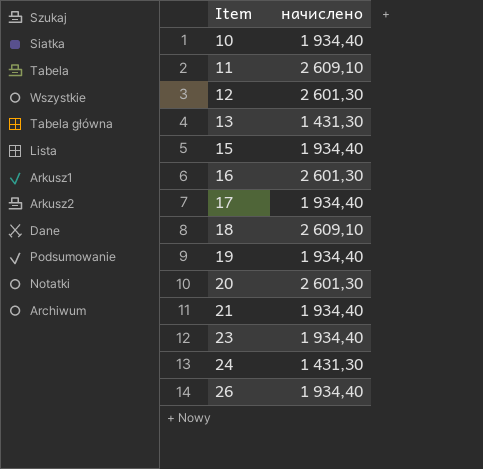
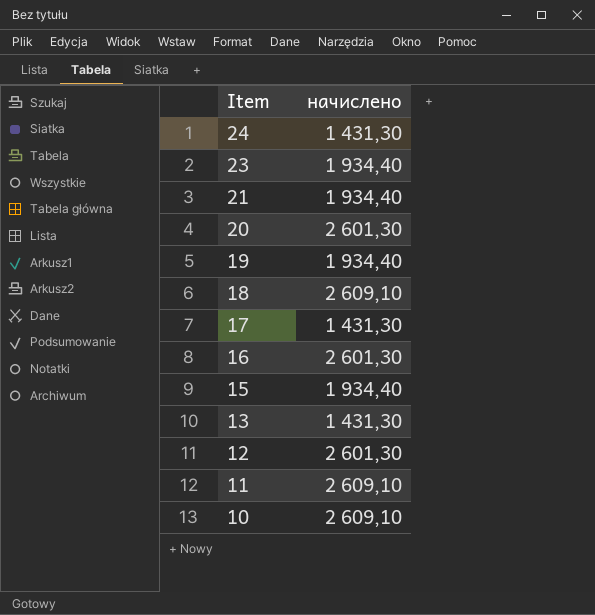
row order: Item ascending -> Item descending
row 26: 1 934,40 -> none
17 | начислено: 1 934,40 -> 1 431,30
10 | начислено: 1 934,40 -> 2 609,10

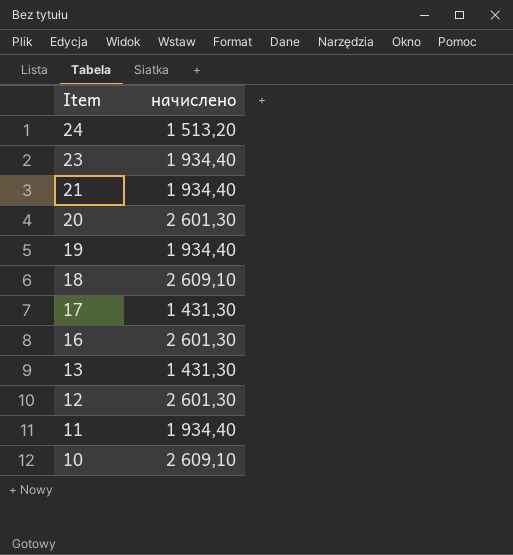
row 15: 1 934,40 -> none
24 | начислено: 1 431,30 -> 1 513,20
11 | начислено: 2 609,10 -> 1 934,40

